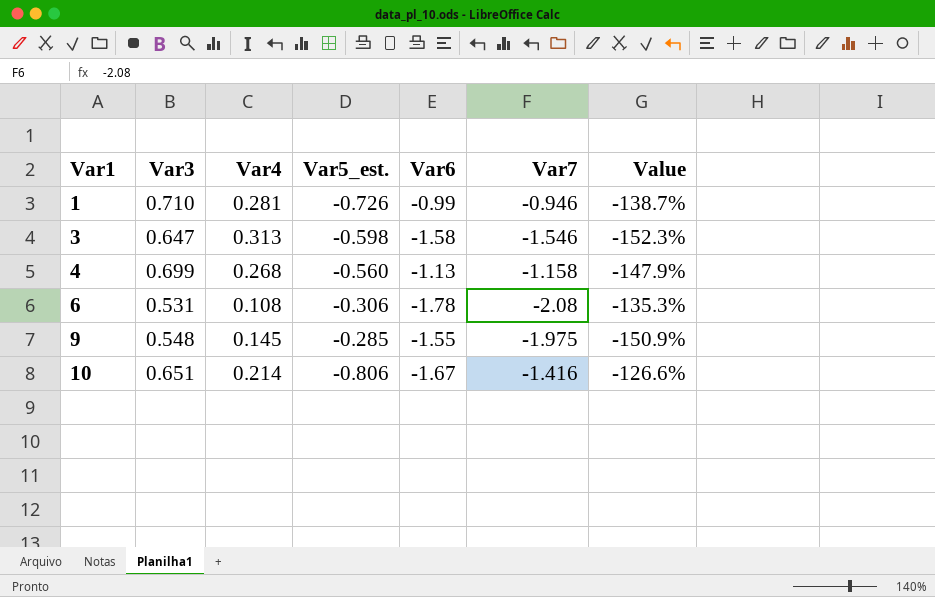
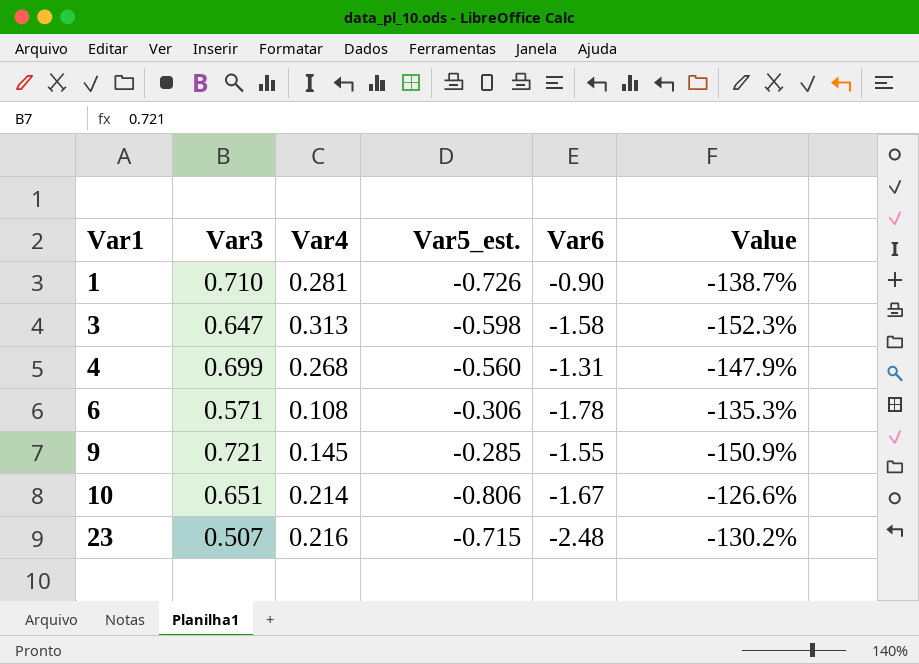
column Var7 | position: 6 -> none
1 | Var6: -0.99 -> -0.90
4 | Var6: -1.13 -> -1.31
6 | Var3: 0.531 -> 0.571
9 | Var3: 0.548 -> 0.721
row 23: none -> 0.507 | 0.216 | -0.715 | -2.48 | -130.2%

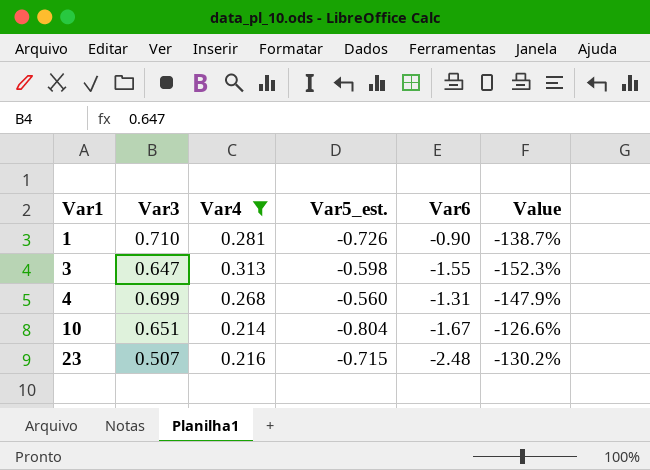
filter: none -> Var4 >= 0.214
3 | Var6: -1.58 -> -1.55
10 | Var5_est.: -0.806 -> -0.804

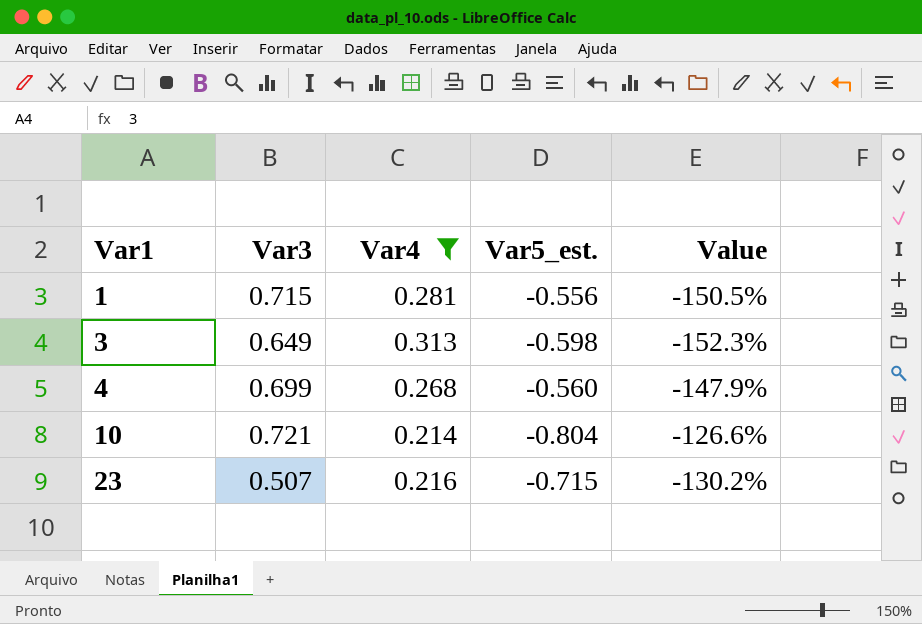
column Var6 | position: 5 -> none
1 | Var3: 0.710 -> 0.715
1 | Var5_est.: -0.726 -> -0.556
1 | Value: -138.7% -> -150.5%
3 | Var3: 0.647 -> 0.649
10 | Var3: 0.651 -> 0.721

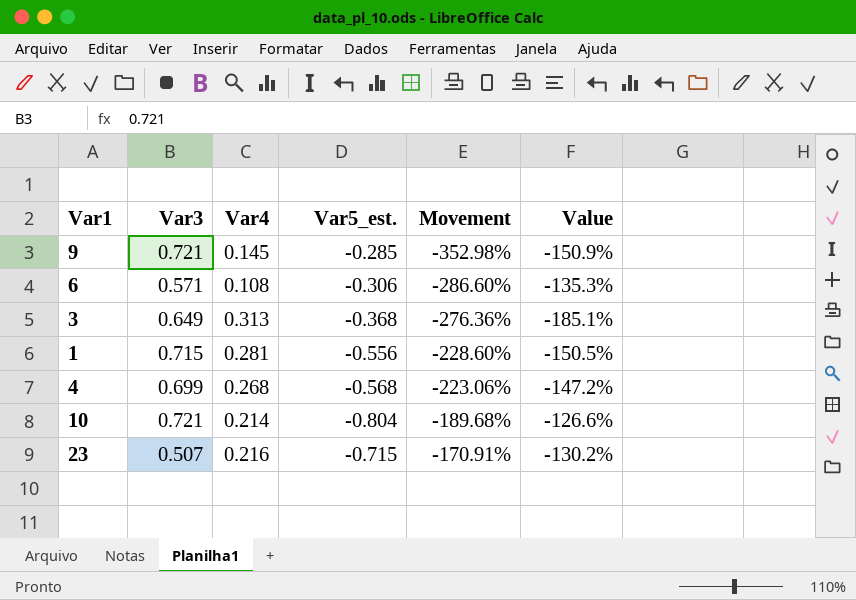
filter: Var4 >= 0.214 -> none
row order: Var1 ascending -> Movement ascending
column Movement | formula: none -> ([Var3] - [Var5_est.]) / [Var5_est.]
3 | Var5_est.: -0.598 -> -0.368
3 | Value: -152.3% -> -185.1%
4 | Var5_est.: -0.560 -> -0.568
4 | Value: -147.9% -> -147.2%

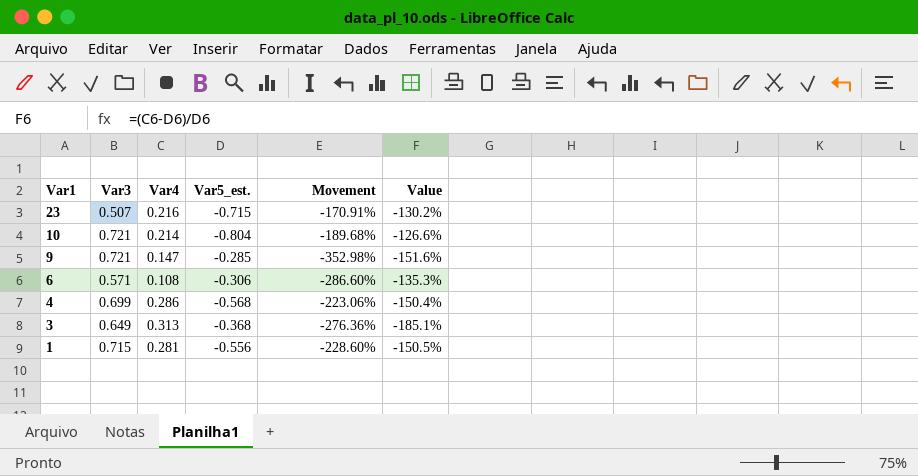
row order: Movement ascending -> Var1 descending
9 | Var4: 0.145 -> 0.147
9 | Value: -150.9% -> -151.6%
4 | Var4: 0.268 -> 0.286
4 | Value: -147.2% -> -150.4%

